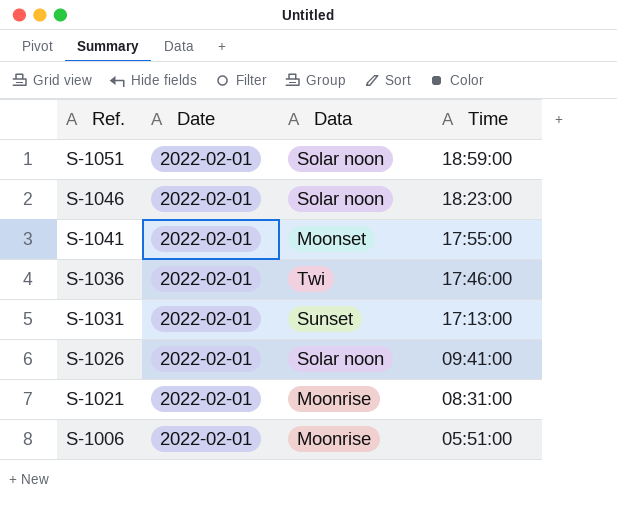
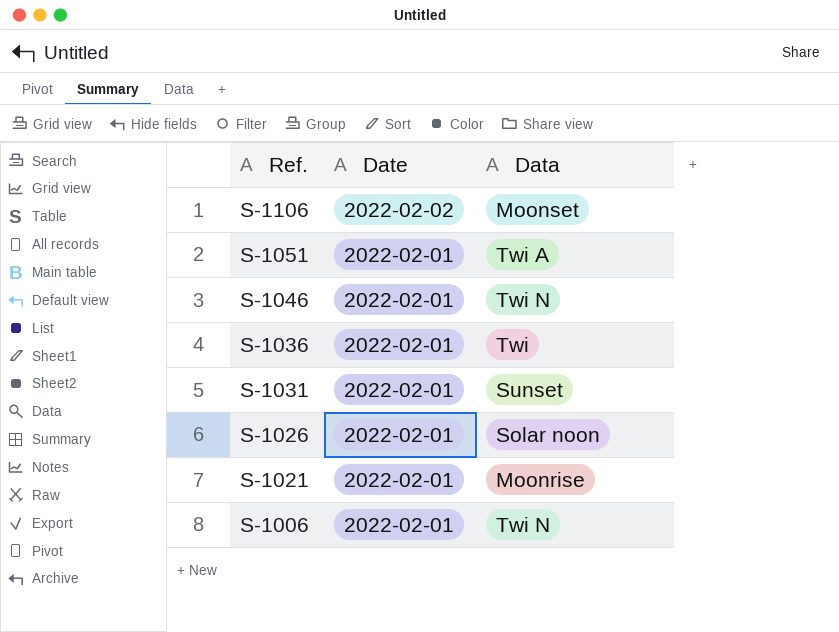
column Time | position: 4 -> none
row S-1041: 2022-02-01 | Moonset | 17:55:00 -> none
row S-1106: none -> 2022-02-02 | Moonset
S-1051 | Data: Solar noon -> Twi A
S-1046 | Data: Solar noon -> Twi N
S-1006 | Data: Moonrise -> Twi N

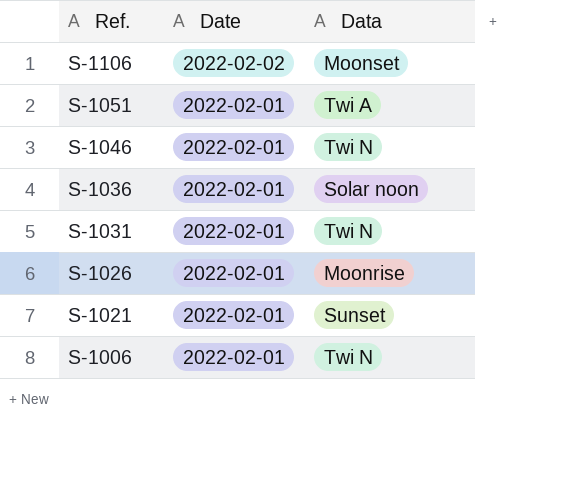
S-1036 | Data: Twi -> Solar noon
S-1031 | Data: Sunset -> Twi N
S-1026 | Data: Solar noon -> Moonrise
S-1021 | Data: Moonrise -> Sunset

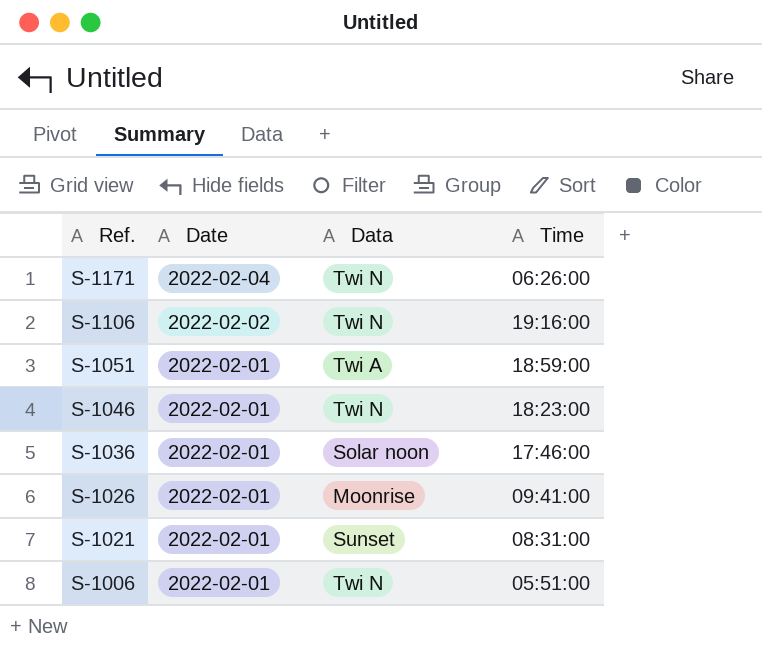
column Time | position: none -> 4
row S-1031: 2022-02-01 | Twi N -> none
row S-1171: none -> 2022-02-04 | Twi N | 06:26:00
S-1106 | Data: Moonset -> Twi N

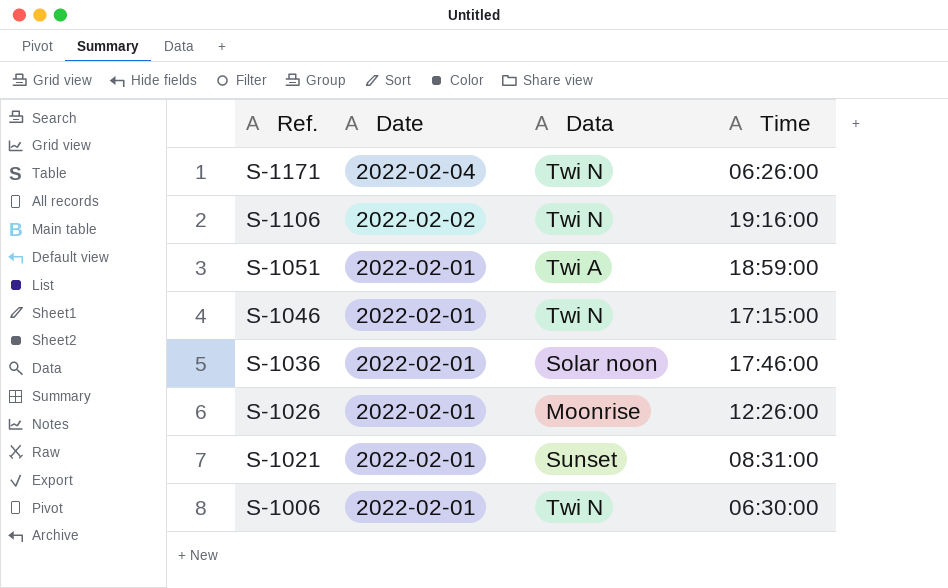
S-1046 | Time: 18:23:00 -> 17:15:00
S-1026 | Time: 09:41:00 -> 12:26:00
S-1006 | Time: 05:51:00 -> 06:30:00

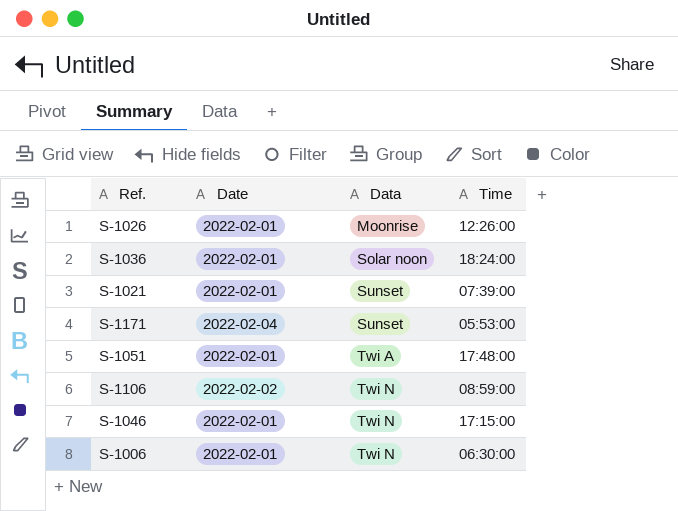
row order: Ref. descending -> Data ascending
S-1036 | Time: 17:46:00 -> 18:24:00
S-1021 | Time: 08:31:00 -> 07:39:00
S-1171 | Data: Twi N -> Sunset
S-1171 | Time: 06:26:00 -> 05:53:00
S-1051 | Time: 18:59:00 -> 17:48:00
S-1106 | Time: 19:16:00 -> 08:59:00

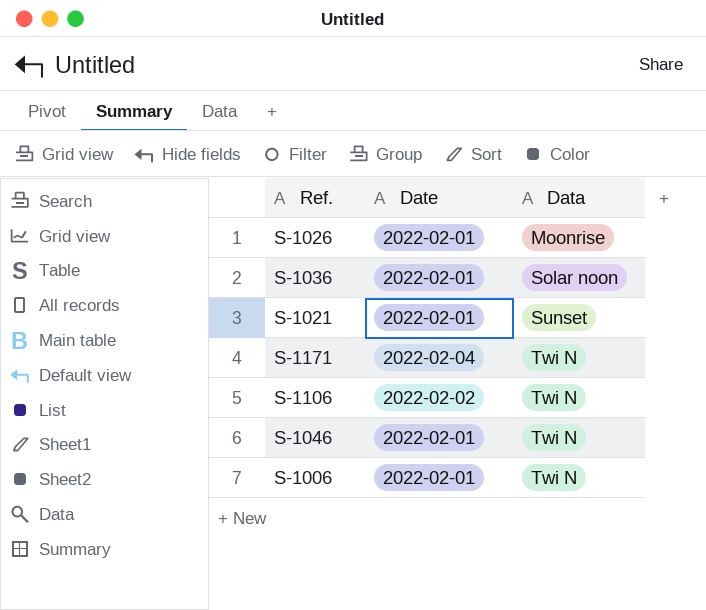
column Time | position: 4 -> none
row S-1051: 2022-02-01 | Twi A | 17:48:00 -> none
S-1171 | Data: Sunset -> Twi N

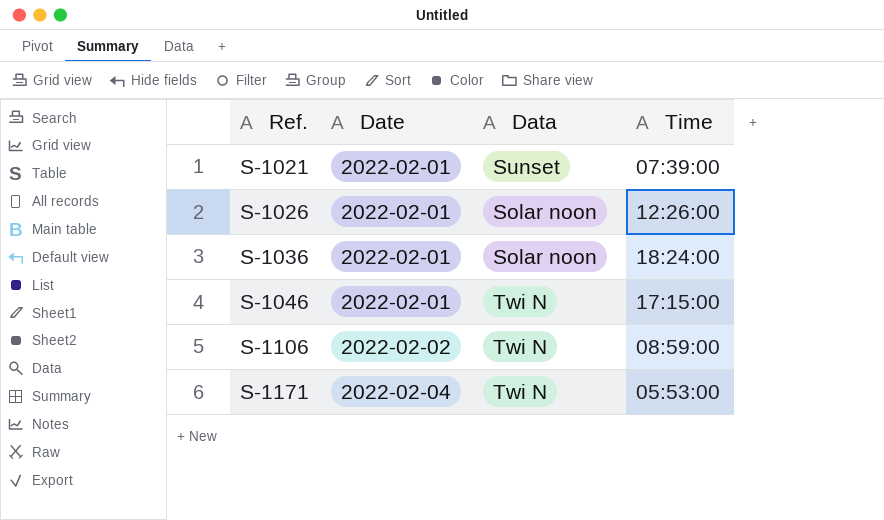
row order: Data ascending -> Ref. ascending
column Time | position: none -> 4
row S-1006: 2022-02-01 | Twi N -> none
S-1026 | Data: Moonrise -> Solar noon

